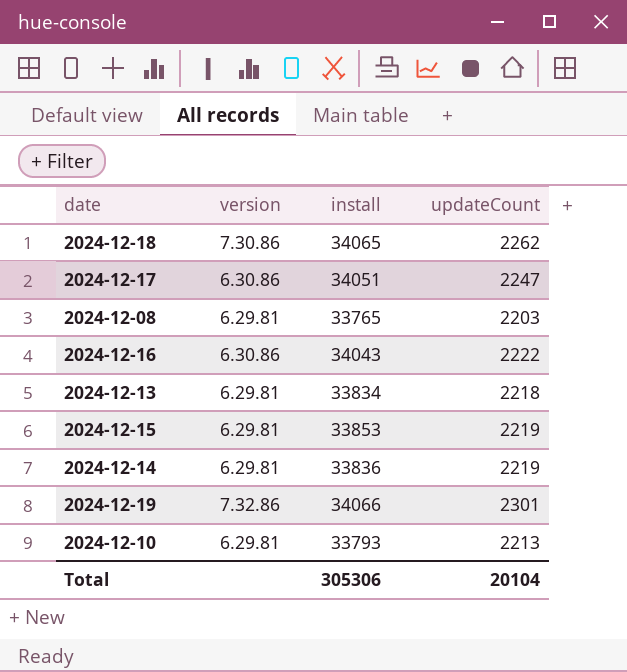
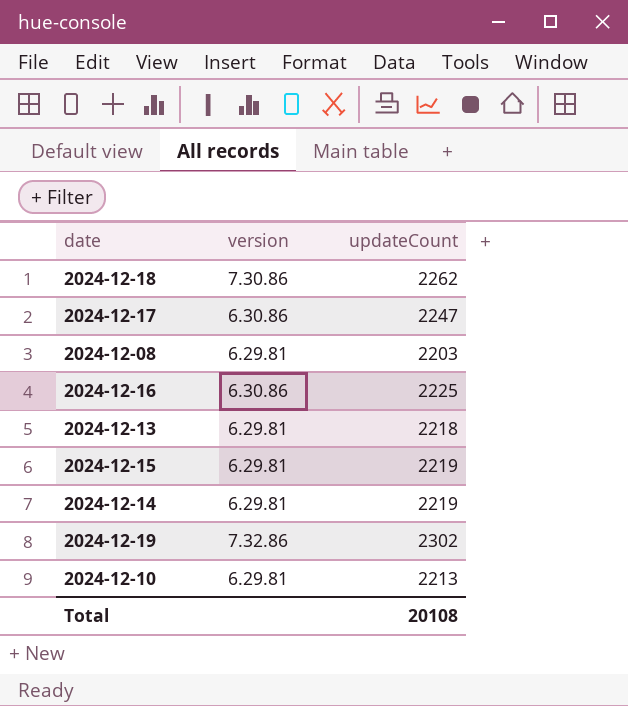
column install | position: 3 -> none
2024-12-16 | updateCount: 2222 -> 2225
2024-12-19 | updateCount: 2301 -> 2302
Total | updateCount: 20104 -> 20108

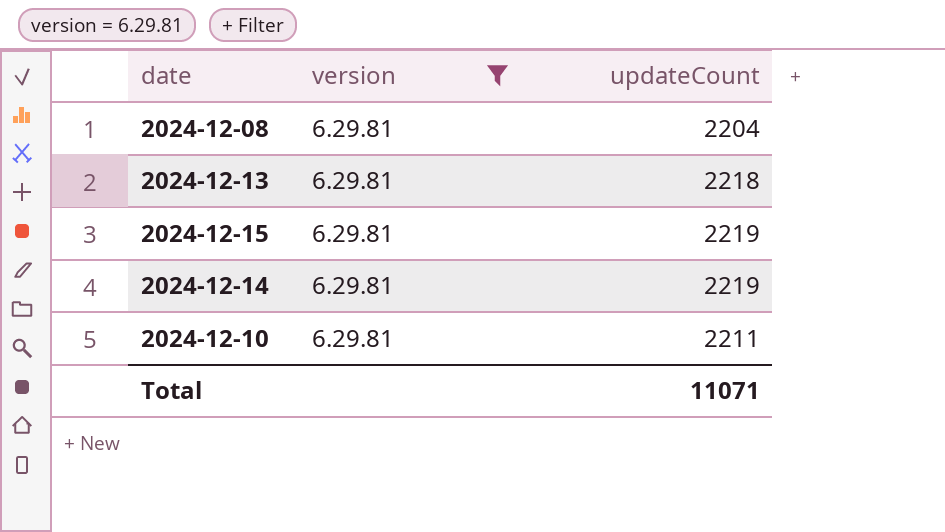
filter: none -> version = 6.29.81
2024-12-08 | updateCount: 2203 -> 2204
2024-12-10 | updateCount: 2213 -> 2211
Total | updateCount: 20108 -> 11071

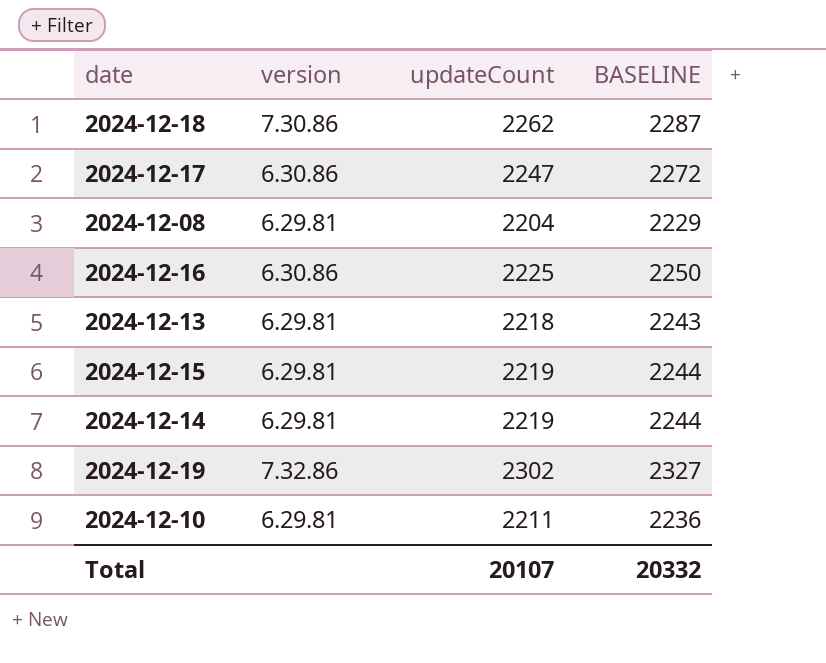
filter: version = 6.29.81 -> none
column BASELINE | formula: none -> [updateCount] + 25
Total | updateCount: 11071 -> 20107

